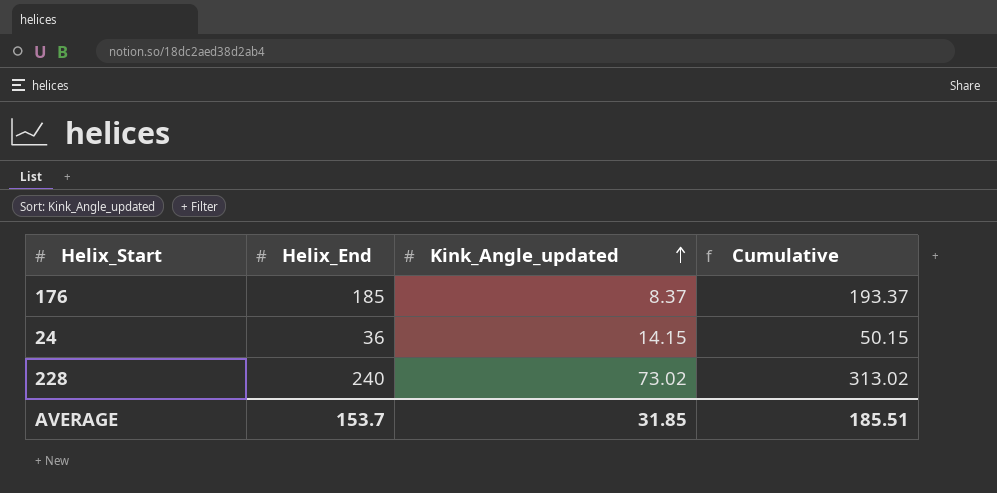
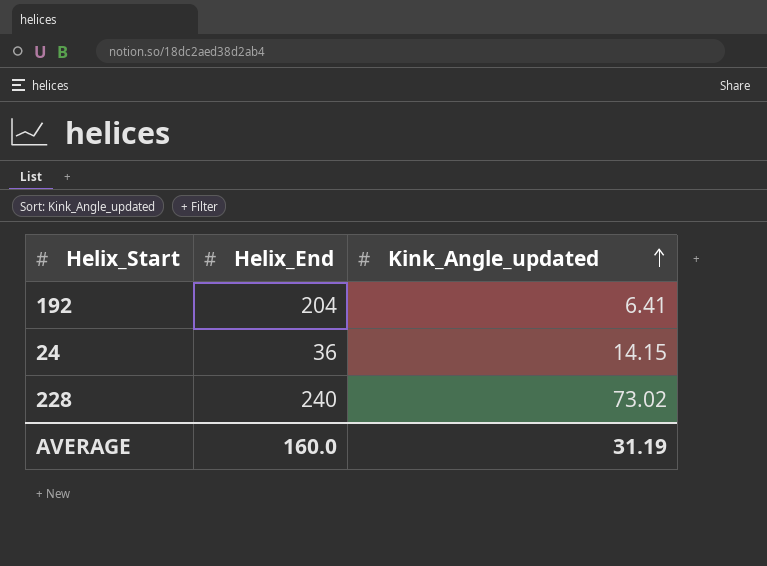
column Cumulative | formula: [Helix_End] + [Kink_Angle_updated] -> none
row 176: 185 | 8.37 | 193.37 -> none
row 192: none -> 204 | 6.41
AVERAGE | Helix_End: 153.7 -> 160.0
AVERAGE | Kink_Angle_updated: 31.85 -> 31.19

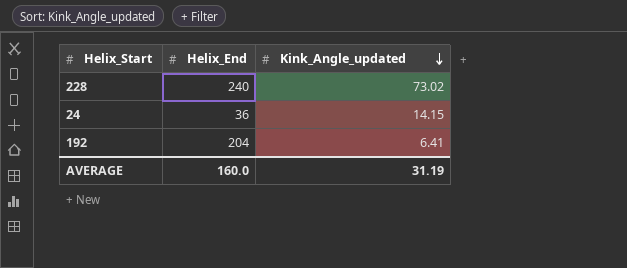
row order: Kink_Angle_updated ascending -> Kink_Angle_updated descending

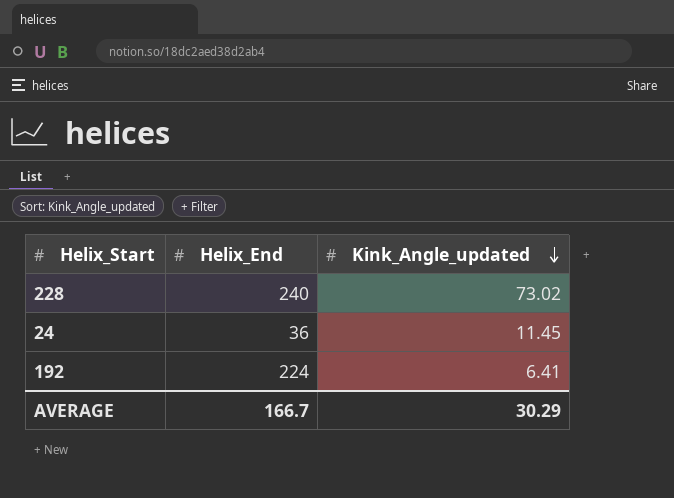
24 | Kink_Angle_updated: 14.15 -> 11.45
192 | Helix_End: 204 -> 224
AVERAGE | Helix_End: 160.0 -> 166.7
AVERAGE | Kink_Angle_updated: 31.19 -> 30.29

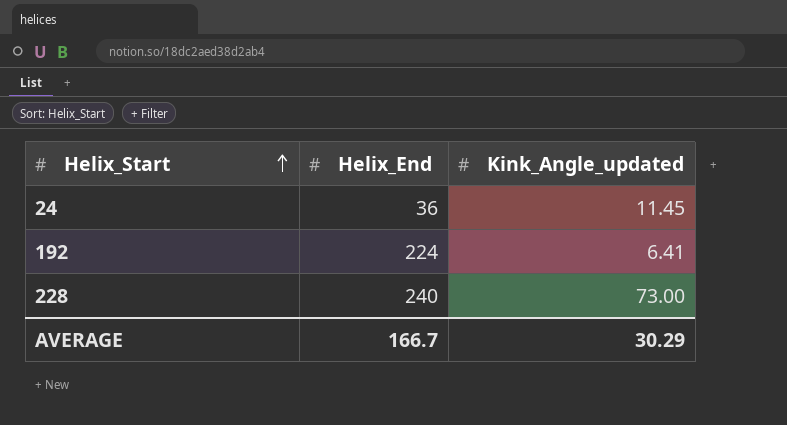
row order: Kink_Angle_updated descending -> Helix_Start ascending
228 | Kink_Angle_updated: 73.02 -> 73.00

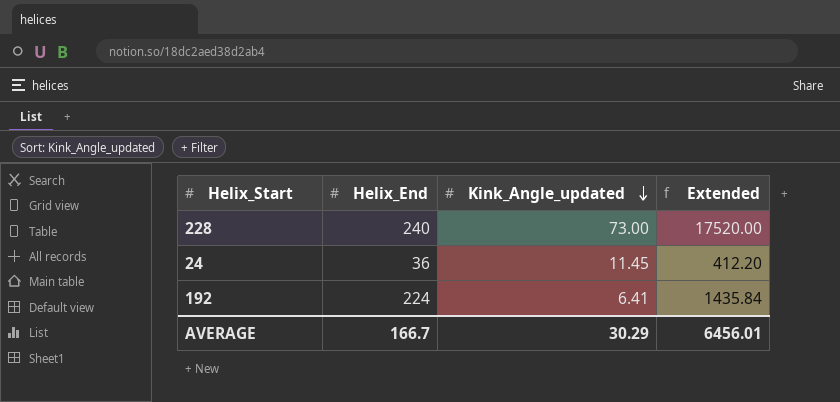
row order: Helix_Start ascending -> Kink_Angle_updated descending
column Extended | formula: none -> [Helix_End] * [Kink_Angle_updated]

